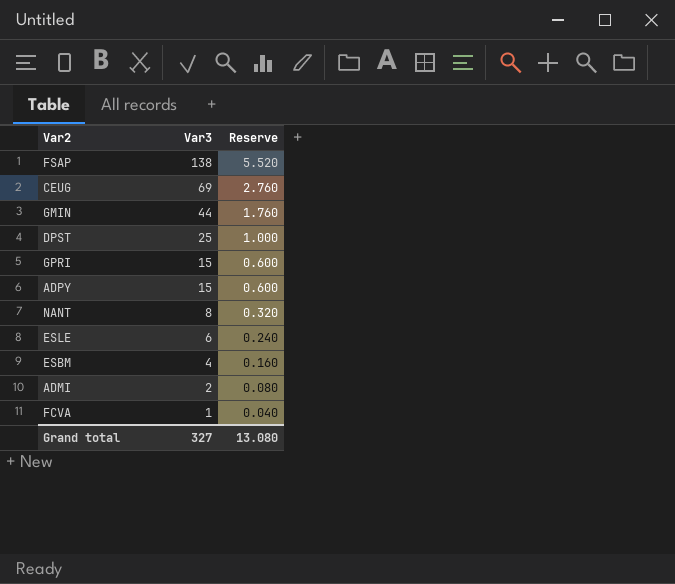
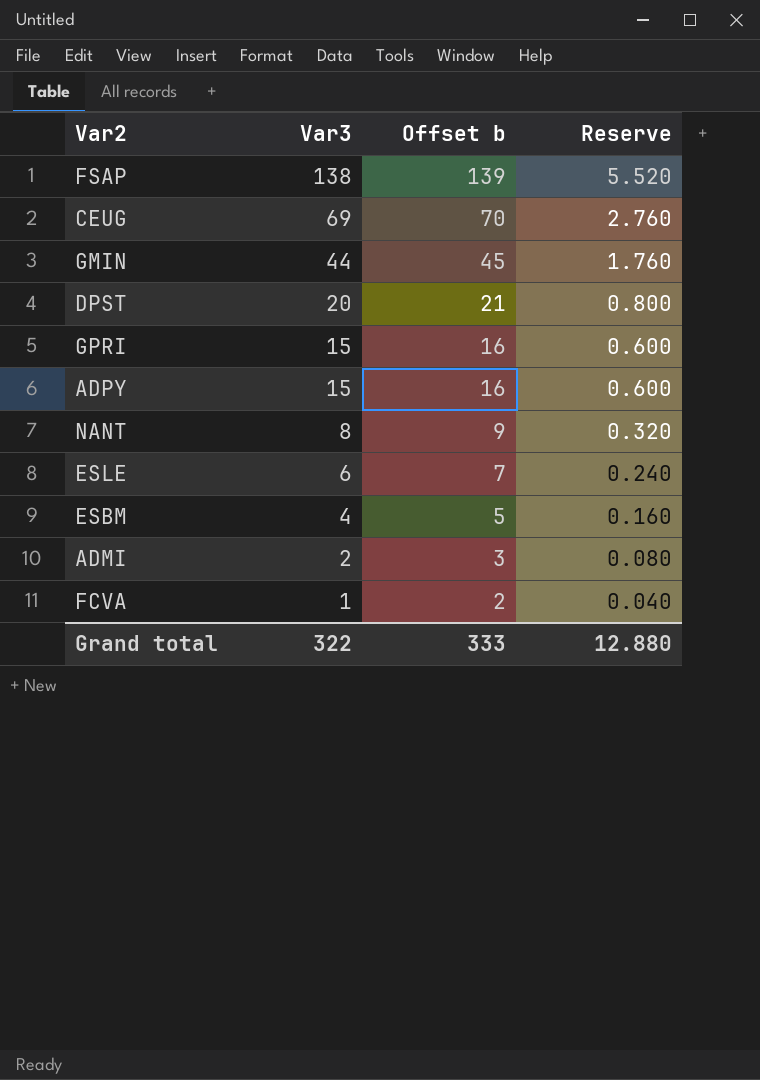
column Offset b | formula: none -> [Var3] + 1
DPST | Var3: 25 -> 20
DPST | Reserve: 1.000 -> 0.800
Grand total | Var3: 327 -> 322
Grand total | Reserve: 13.080 -> 12.880

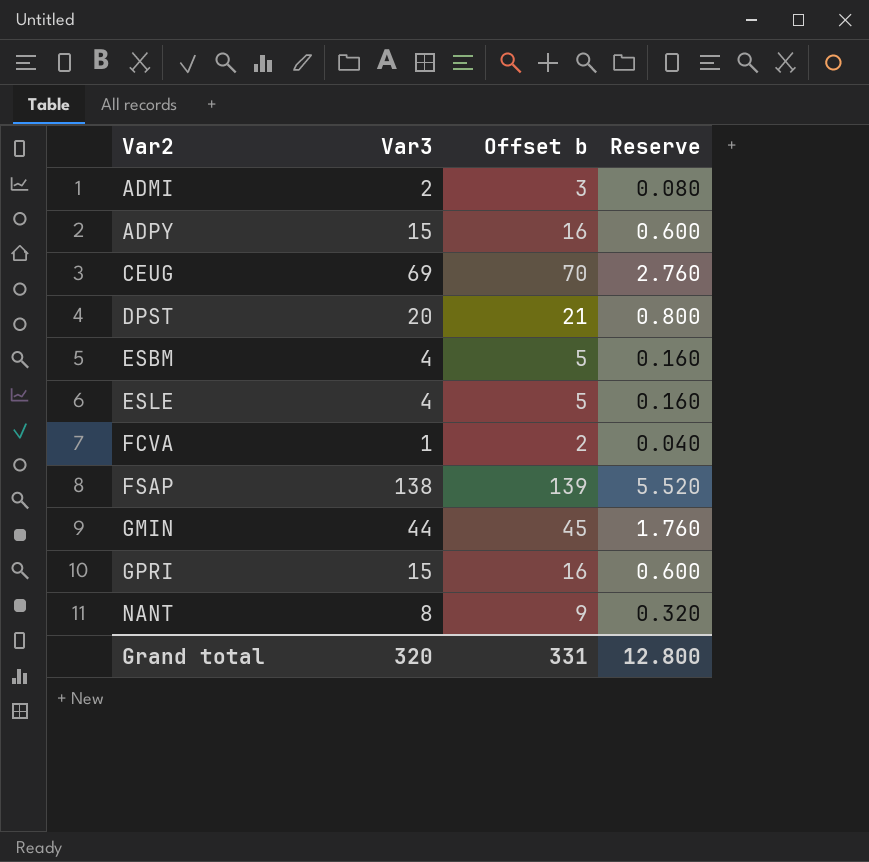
row order: Var3 descending -> Var2 ascending
ESLE | Var3: 6 -> 4
ESLE | Offset b: 7 -> 5
ESLE | Reserve: 0.240 -> 0.160
Grand total | Var3: 322 -> 320
Grand total | Offset b: 333 -> 331
Grand total | Reserve: 12.880 -> 12.800

